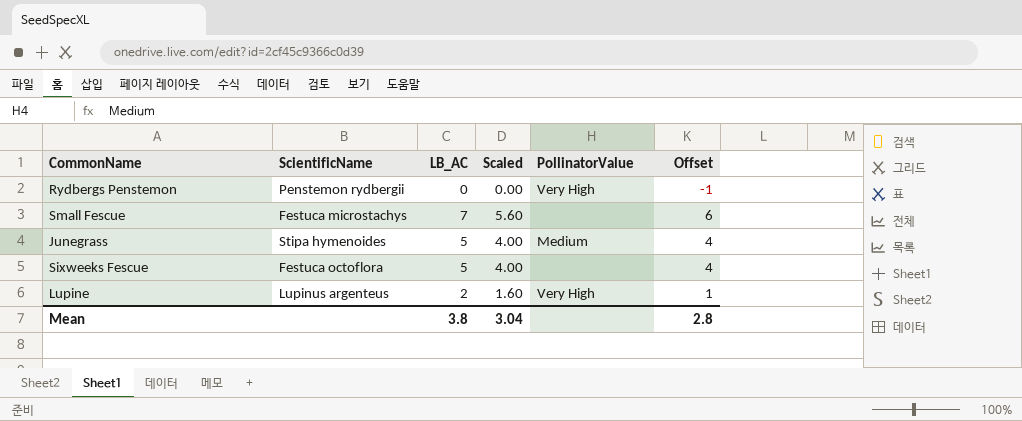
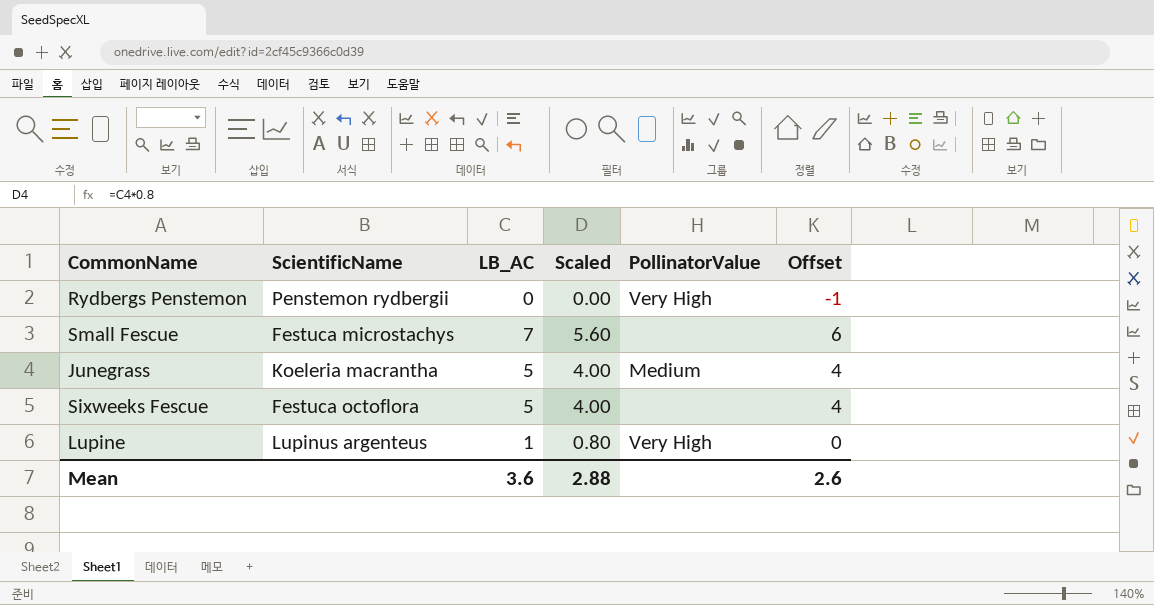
Junegrass | ScientificName: Stipa hymenoides -> Koeleria macrantha
Lupine | LB_AC: 2 -> 1
Lupine | Scaled: 1.60 -> 0.80
Lupine | Offset: 1 -> 0
Mean | LB_AC: 3.8 -> 3.6
Mean | Scaled: 3.04 -> 2.88
Mean | Offset: 2.8 -> 2.6

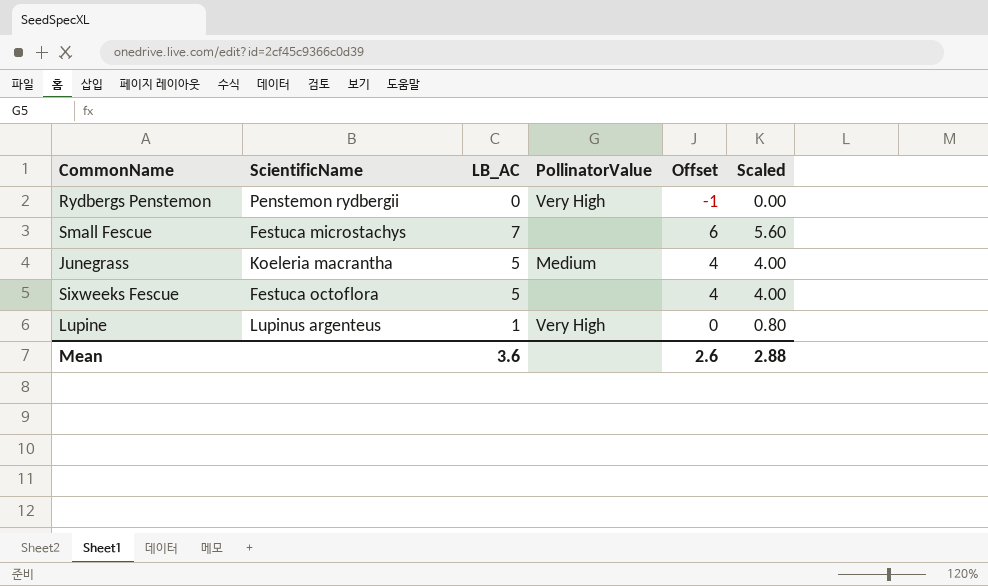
column Scaled | position: 4 -> 6

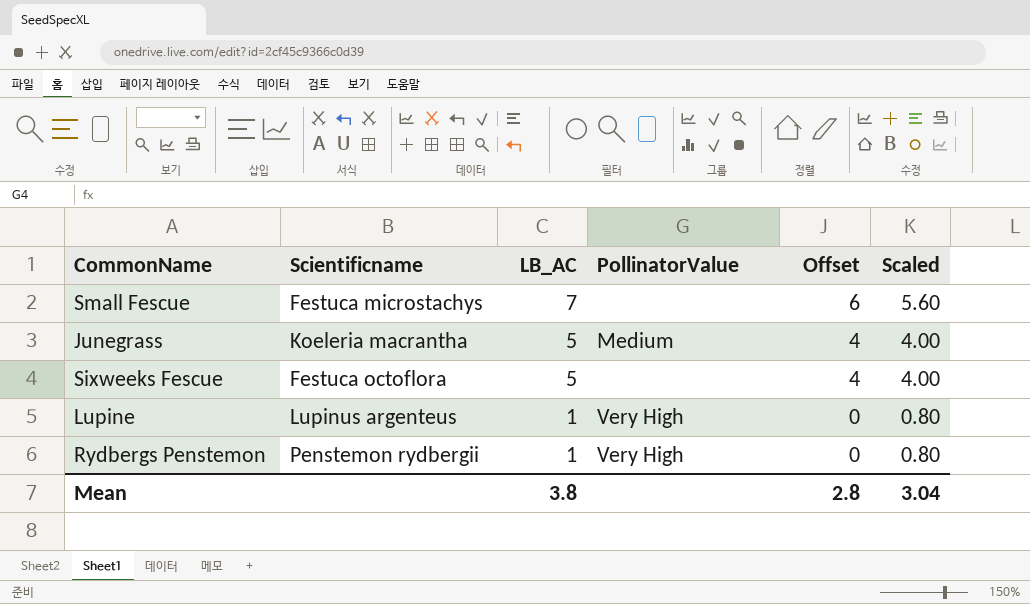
row order: none -> LB_AC descending
column name: ScientificName -> Scientificname
Rydbergs Penstemon | LB_AC: 0 -> 1
Rydbergs Penstemon | Offset: -1 -> 0
Rydbergs Penstemon | Scaled: 0.00 -> 0.80
Mean | LB_AC: 3.6 -> 3.8
Mean | Offset: 2.6 -> 2.8
Mean | Scaled: 2.88 -> 3.04

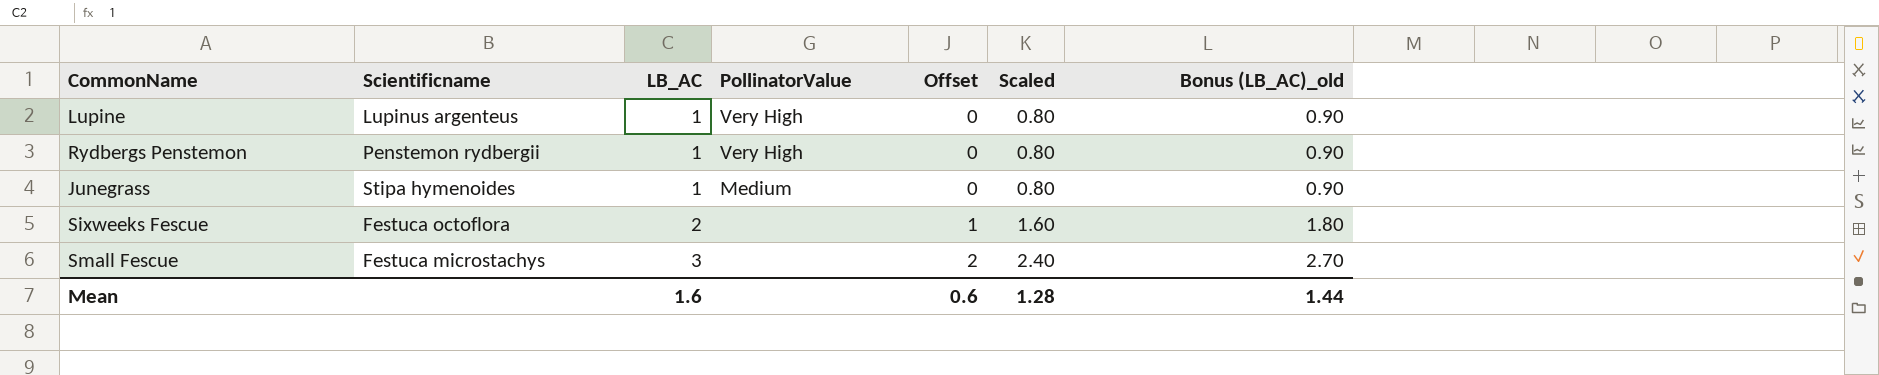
row order: LB_AC descending -> LB_AC ascending
column Bonus (LB_AC)_old | formula: none -> [LB_AC] * 0.9
Junegrass | Scientificname: Koeleria macrantha -> Stipa hymenoides
Junegrass | LB_AC: 5 -> 1
Junegrass | Offset: 4 -> 0
Junegrass | Scaled: 4.00 -> 0.80
Sixweeks Fescue | LB_AC: 5 -> 2
Sixweeks Fescue | Offset: 4 -> 1
Sixweeks Fescue | Scaled: 4.00 -> 1.60
Small Fescue | LB_AC: 7 -> 3
Small Fescue | Offset: 6 -> 2
Small Fescue | Scaled: 5.60 -> 2.40
Mean | LB_AC: 3.8 -> 1.6
Mean | Offset: 2.8 -> 0.6
Mean | Scaled: 3.04 -> 1.28

